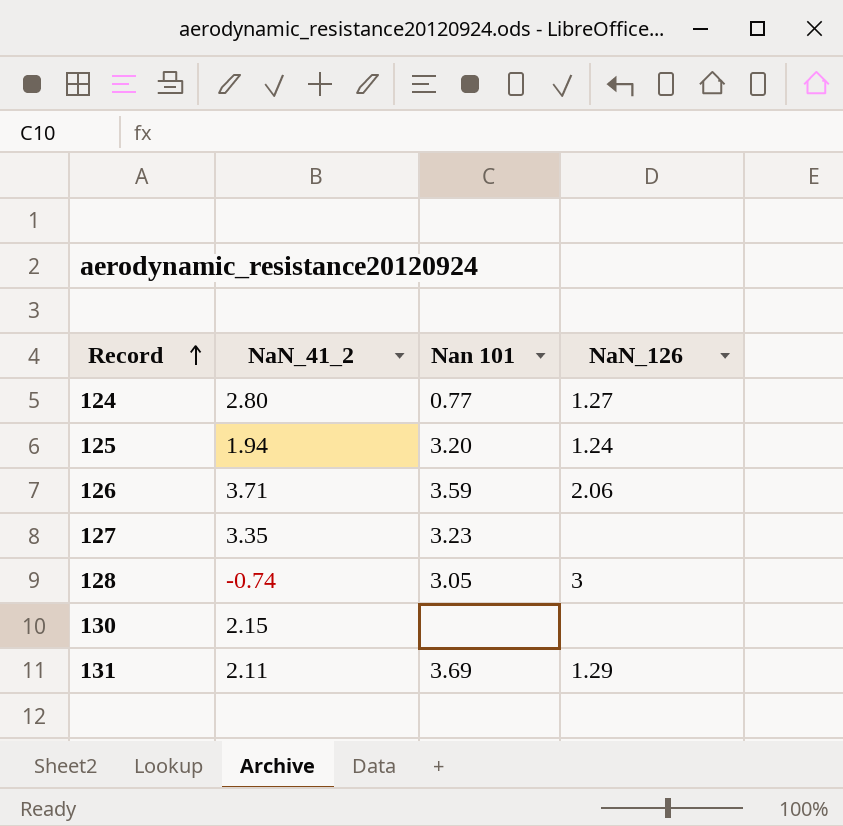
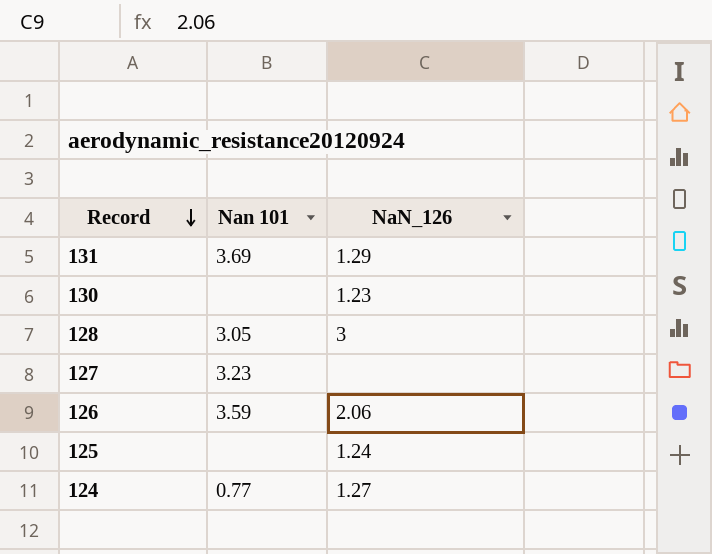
row order: Record ascending -> Record descending
column NaN_41_2 | position: 2 -> none
130 | NaN_126: none -> 1.23
125 | Nan 101: 3.20 -> none

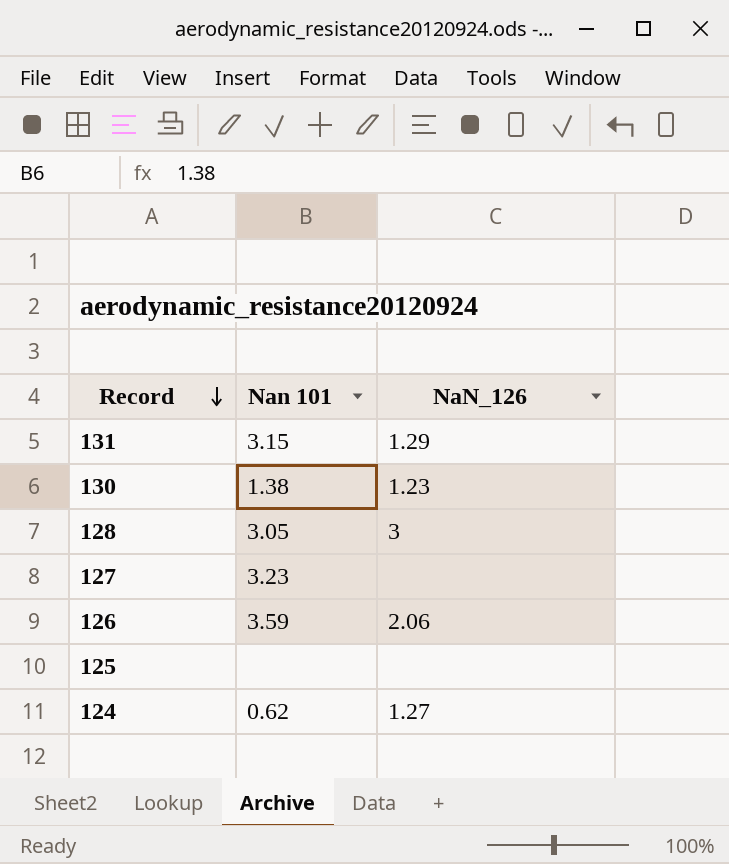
131 | Nan 101: 3.69 -> 3.15
130 | Nan 101: none -> 1.38
125 | NaN_126: 1.24 -> none
124 | Nan 101: 0.77 -> 0.62

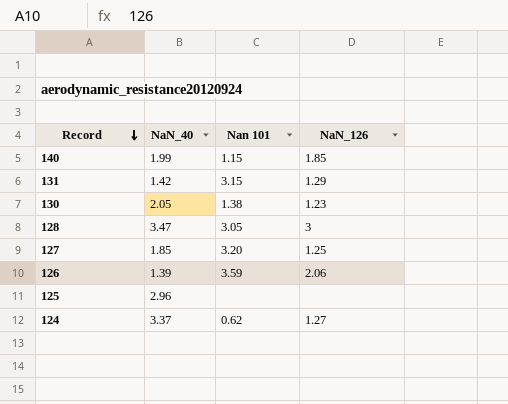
column NaN_40 | position: none -> 2
row 140: none -> 1.99 | 1.15 | 1.85
127 | Nan 101: 3.23 -> 3.20
127 | NaN_126: none -> 1.25

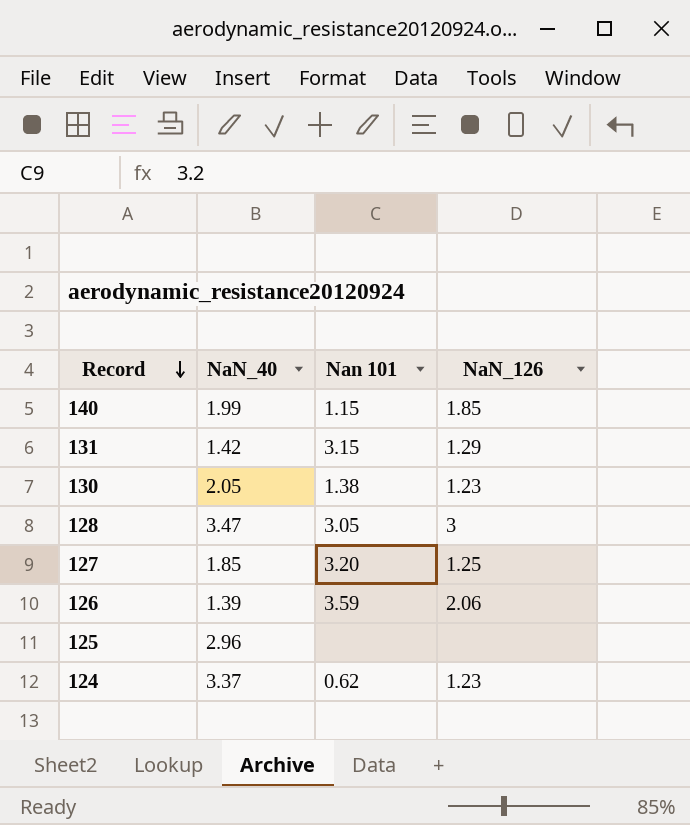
124 | NaN_126: 1.27 -> 1.23

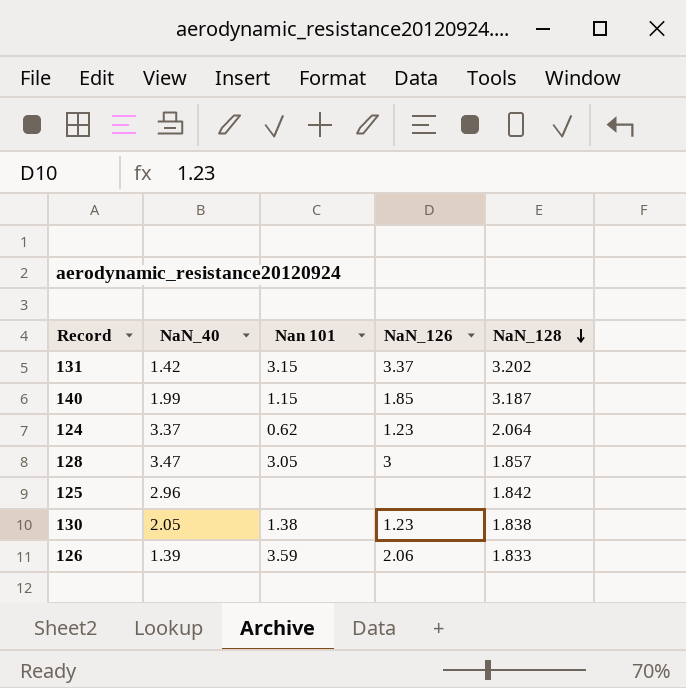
row order: Record descending -> NaN_128 descending
column NaN_128 | position: none -> 5
row 127: 1.85 | 3.20 | 1.25 -> none
131 | NaN_126: 1.29 -> 3.37

